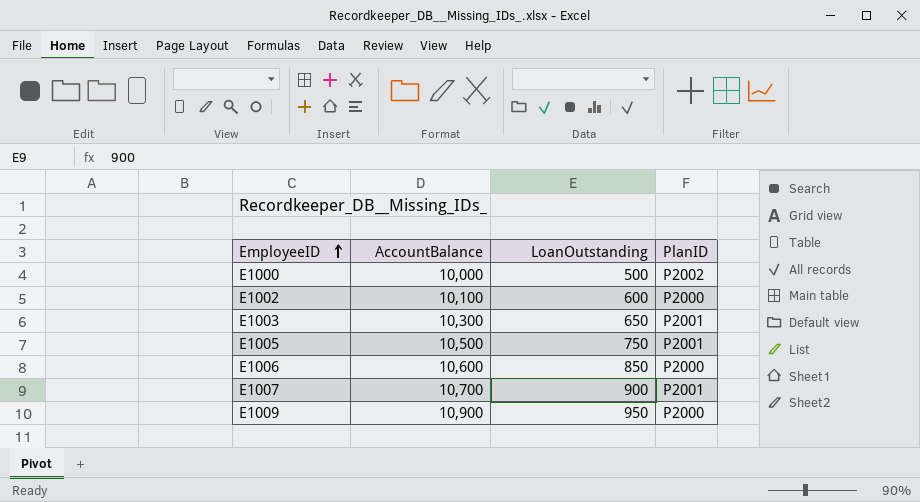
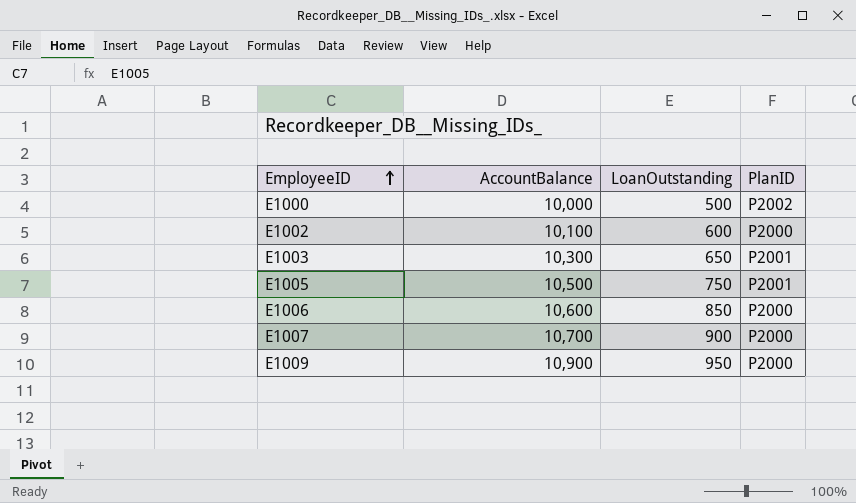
E1007 | PlanID: P2001 -> P2000

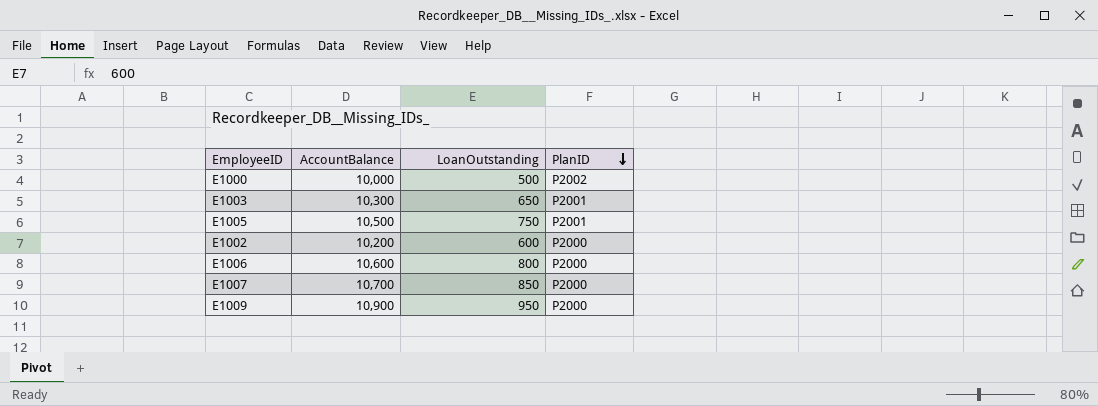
row order: EmployeeID ascending -> PlanID descending
E1002 | AccountBalance: 10,100 -> 10,200
E1006 | LoanOutstanding: 850 -> 800
E1007 | LoanOutstanding: 900 -> 850

